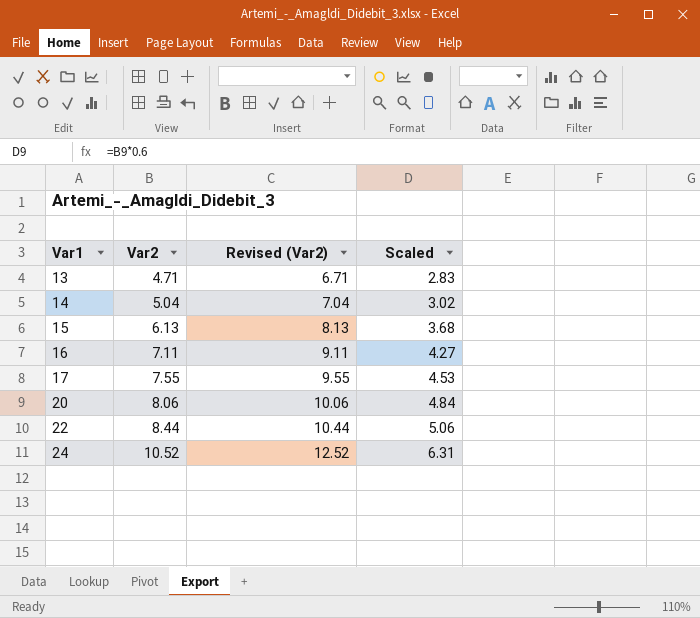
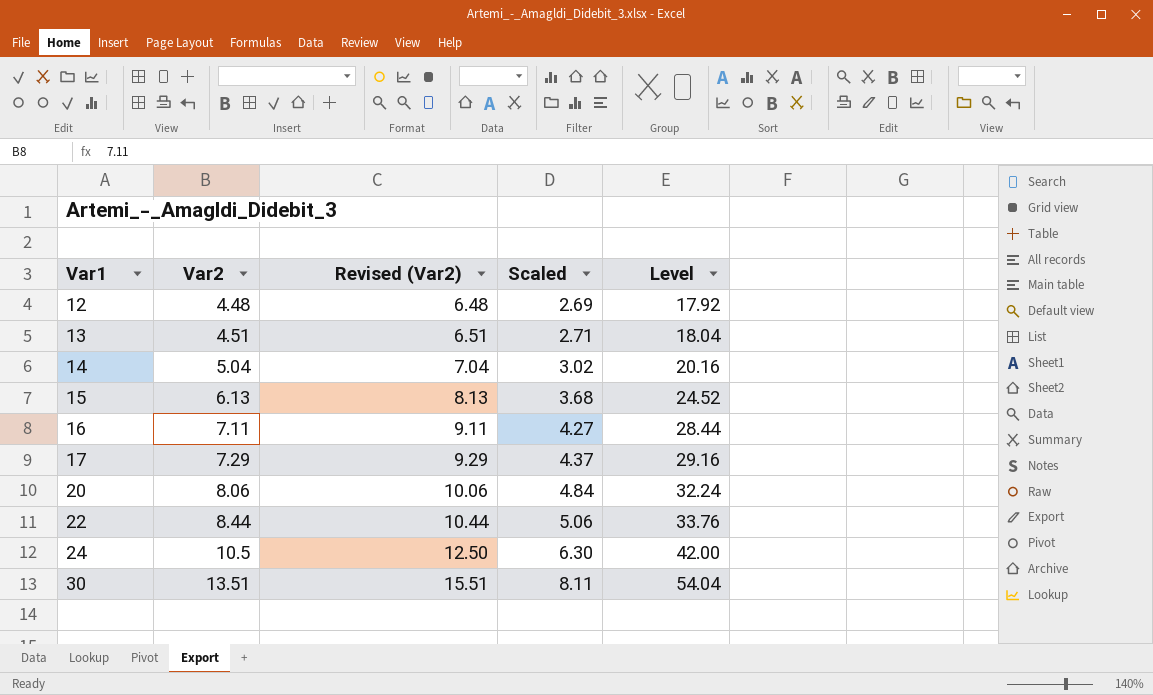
column Level | formula: none -> [Var2] * 4
row 12: none -> 4.48 | 6.48 | 2.69 | 17.92
13 | Var2: 4.71 -> 4.51
13 | Revised (Var2): 6.71 -> 6.51
13 | Scaled: 2.83 -> 2.71
17 | Var2: 7.55 -> 7.29
17 | Revised (Var2): 9.55 -> 9.29
17 | Scaled: 4.53 -> 4.37
24 | Var2: 10.52 -> 10.5
24 | Revised (Var2): 12.52 -> 12.50
24 | Scaled: 6.31 -> 6.30
row 30: none -> 13.51 | 15.51 | 8.11 | 54.04

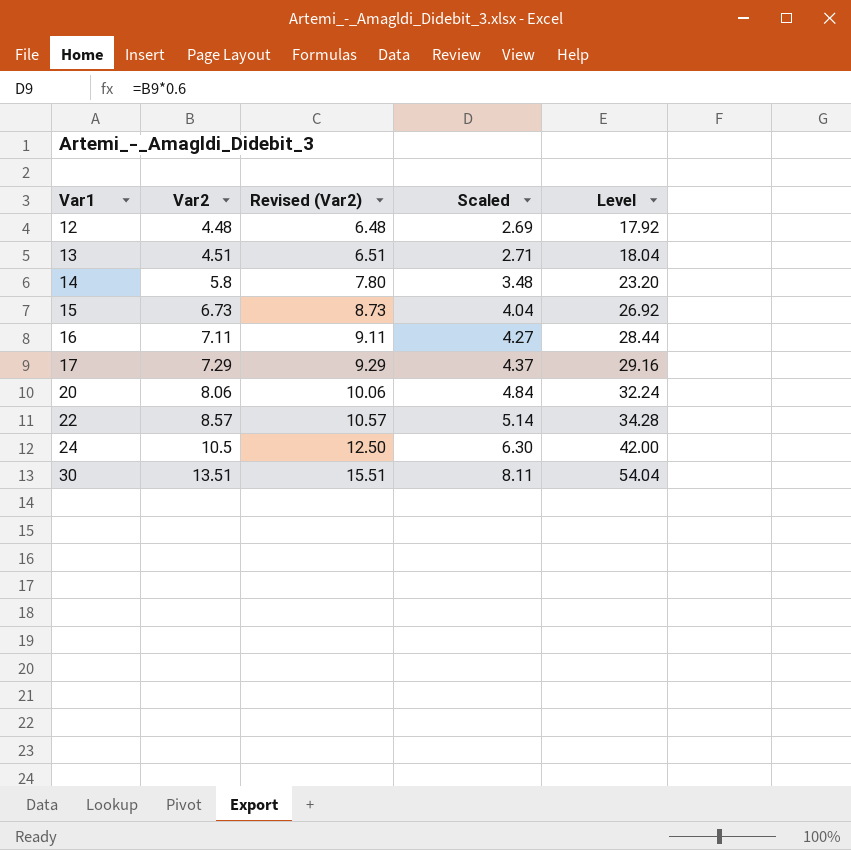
14 | Var2: 5.04 -> 5.8
14 | Revised (Var2): 7.04 -> 7.80
14 | Scaled: 3.02 -> 3.48
14 | Level: 20.16 -> 23.20
15 | Var2: 6.13 -> 6.73
15 | Revised (Var2): 8.13 -> 8.73
15 | Scaled: 3.68 -> 4.04
15 | Level: 24.52 -> 26.92
22 | Var2: 8.44 -> 8.57
22 | Revised (Var2): 10.44 -> 10.57
22 | Scaled: 5.06 -> 5.14
22 | Level: 33.76 -> 34.28

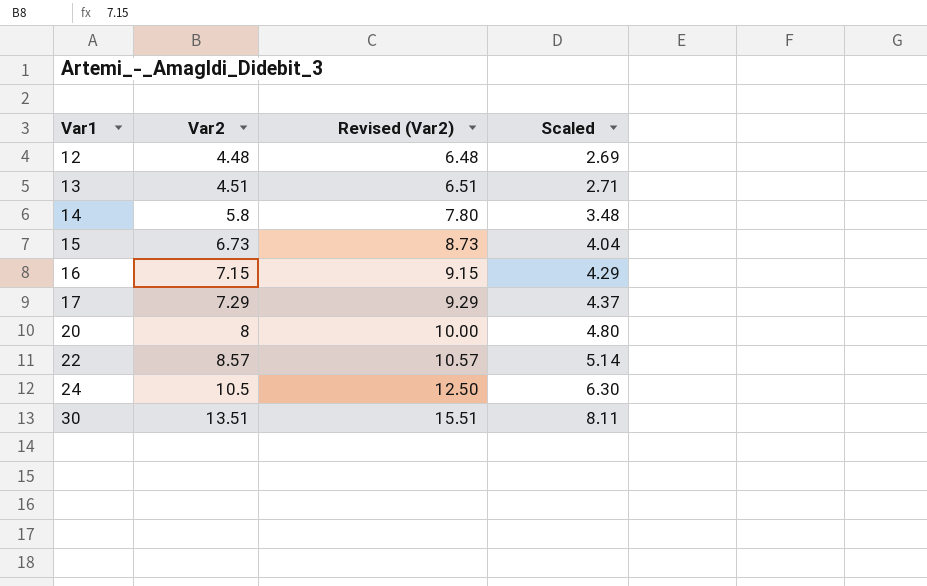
column Level | formula: [Var2] * 4 -> none
16 | Var2: 7.11 -> 7.15
16 | Revised (Var2): 9.11 -> 9.15
16 | Scaled: 4.27 -> 4.29
20 | Var2: 8.06 -> 8
20 | Revised (Var2): 10.06 -> 10.00
20 | Scaled: 4.84 -> 4.80

